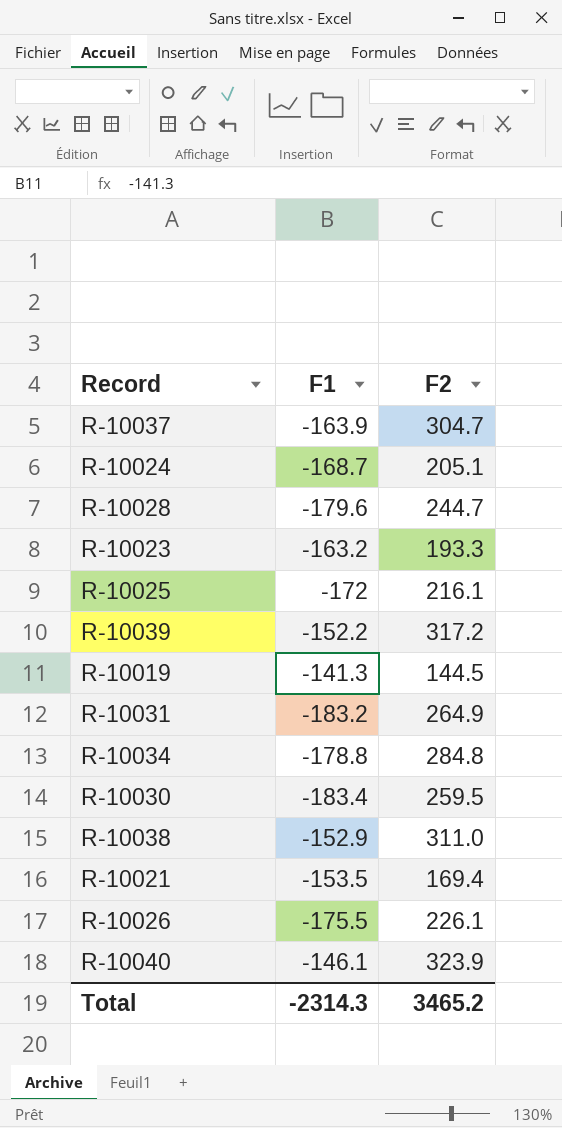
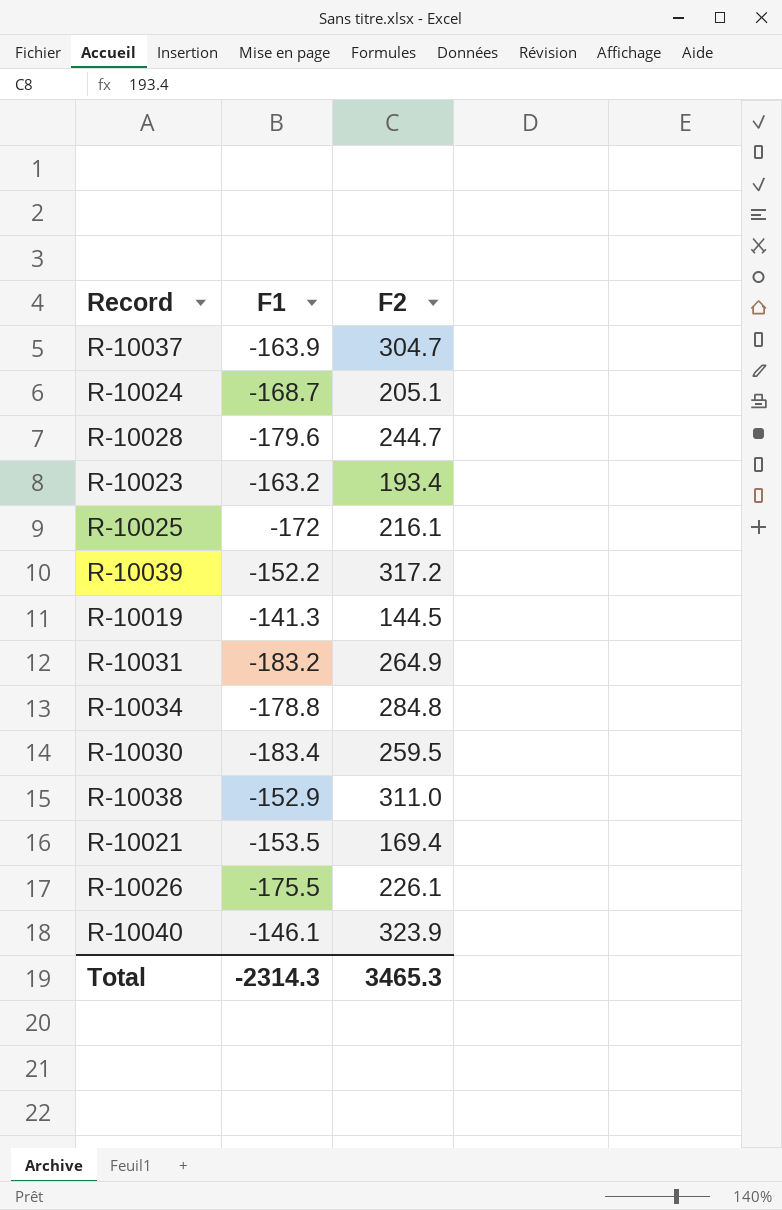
R-10023 | F2: 193.3 -> 193.4
Total | F2: 3465.2 -> 3465.3

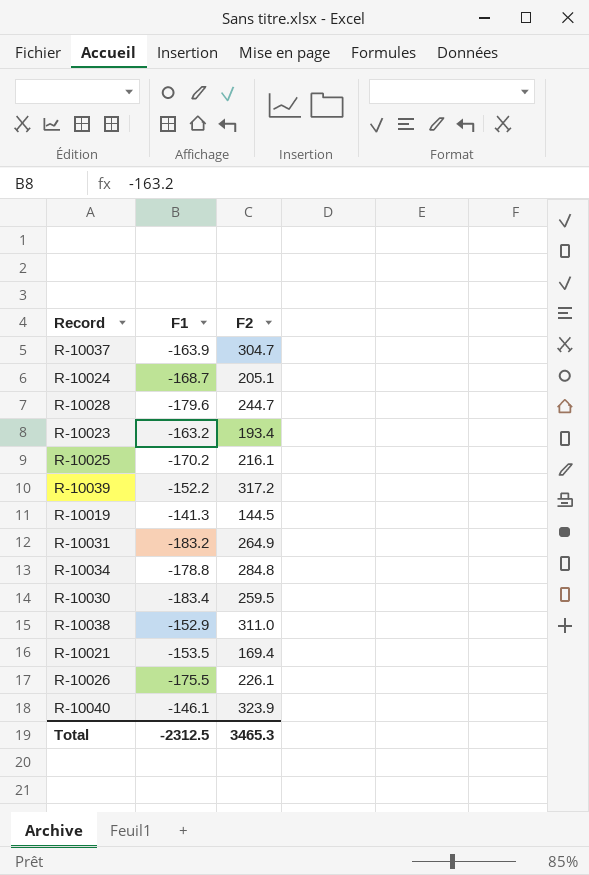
R-10025 | F1: -172 -> -170.2
Total | F1: -2314.3 -> -2312.5

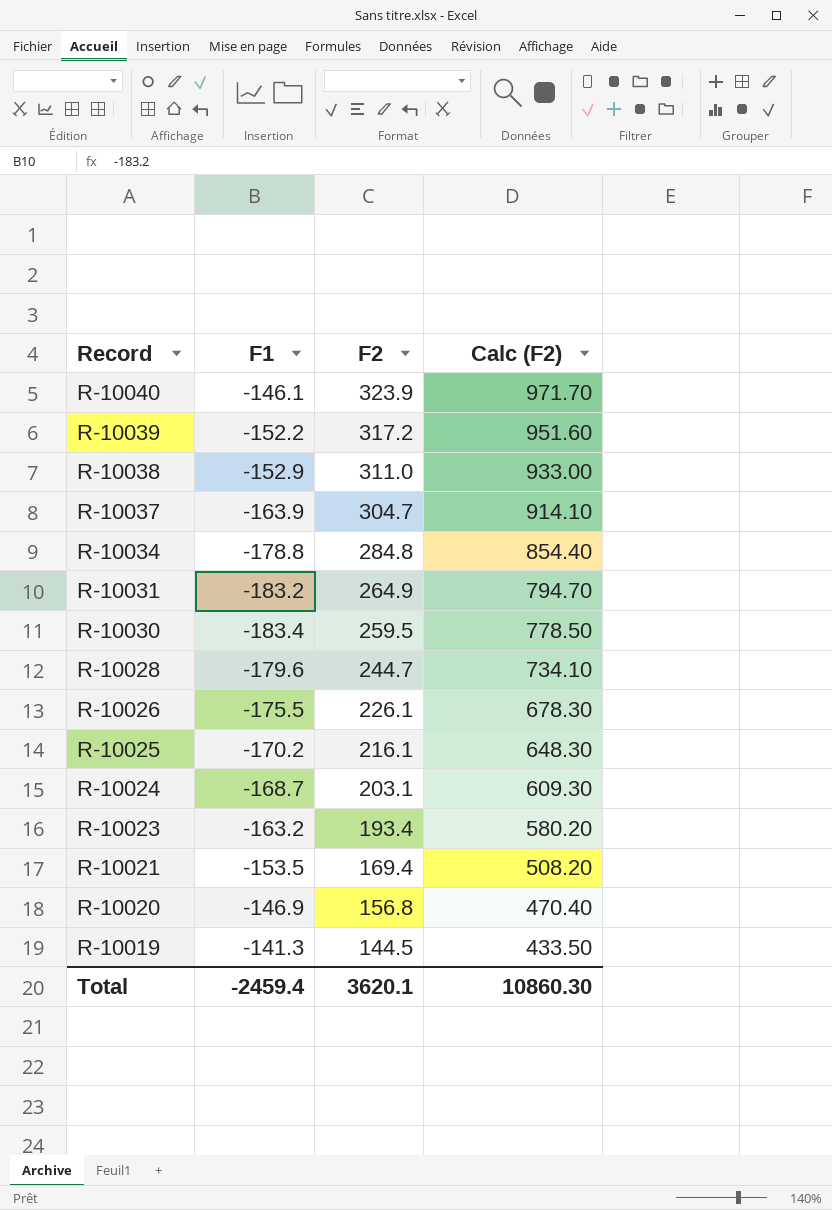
row order: none -> Record descending
column Calc (F2) | formula: none -> [F2] * 3
R-10024 | F2: 205.1 -> 203.1
row R-10020: none -> -146.9 | 156.8 | 470.40
Total | F1: -2312.5 -> -2459.4
Total | F2: 3465.3 -> 3620.1

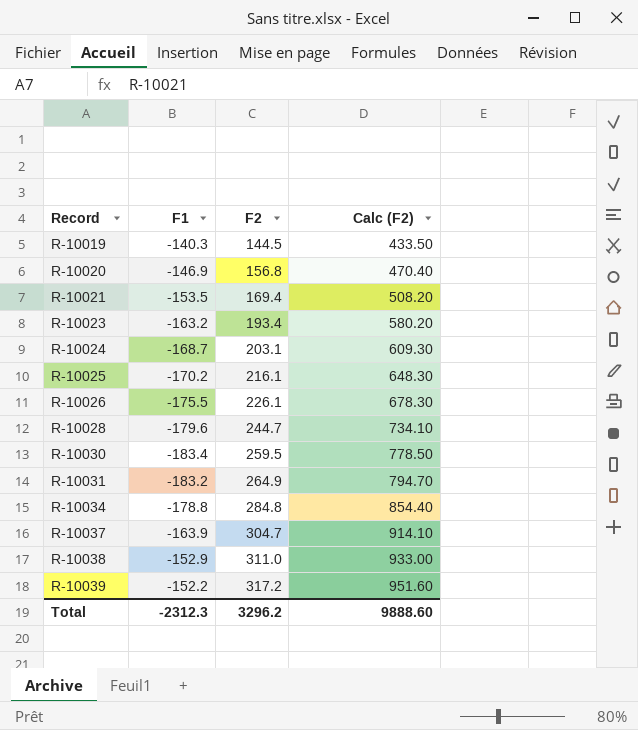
row order: Record descending -> Record ascending
row R-10040: -146.1 | 323.9 | 971.70 -> none
R-10019 | F1: -141.3 -> -140.3
Total | F1: -2459.4 -> -2312.3
Total | F2: 3620.1 -> 3296.2
Total | Calc (F2): 10860.30 -> 9888.60

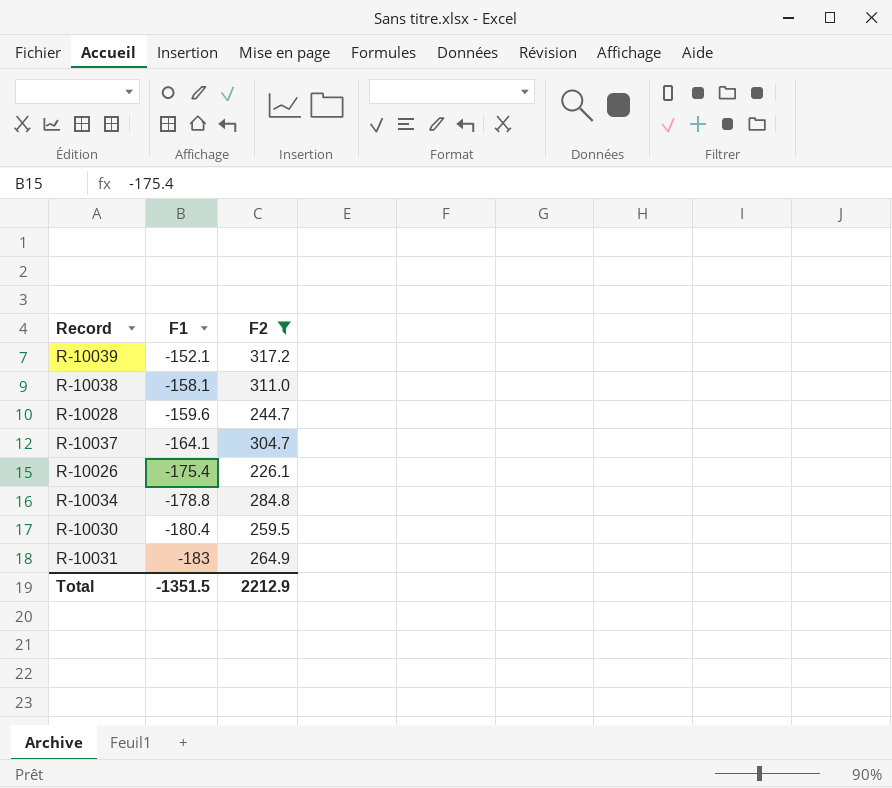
filter: none -> F2 >= 226.1
row order: Record ascending -> F1 descending
column Calc (F2) | formula: [F2] * 3 -> none
R-10039 | F1: -152.2 -> -152.1
R-10038 | F1: -152.9 -> -158.1
R-10028 | F1: -179.6 -> -159.6
R-10037 | F1: -163.9 -> -164.1
R-10026 | F1: -175.5 -> -175.4
R-10030 | F1: -183.4 -> -180.4
R-10031 | F1: -183.2 -> -183
Total | F1: -2312.3 -> -1351.5
Total | F2: 3296.2 -> 2212.9

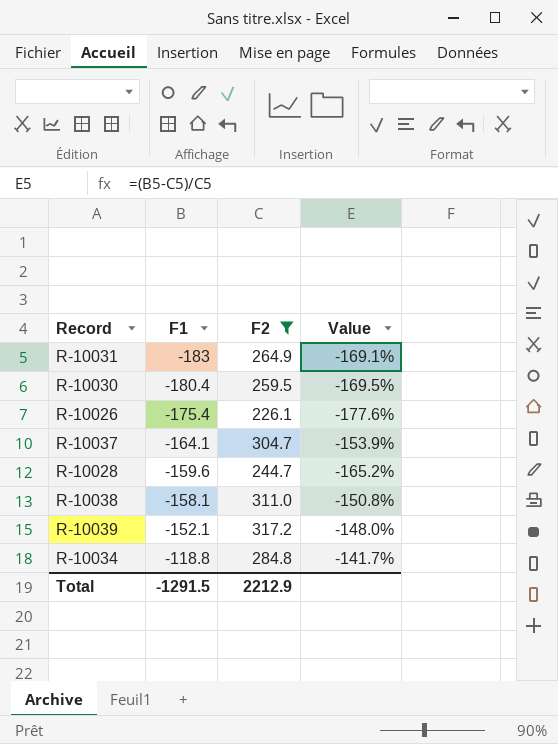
row order: F1 descending -> F1 ascending
column Value | formula: none -> ([F1] - [F2]) / [F2]
R-10034 | F1: -178.8 -> -118.8
Total | F1: -1351.5 -> -1291.5

